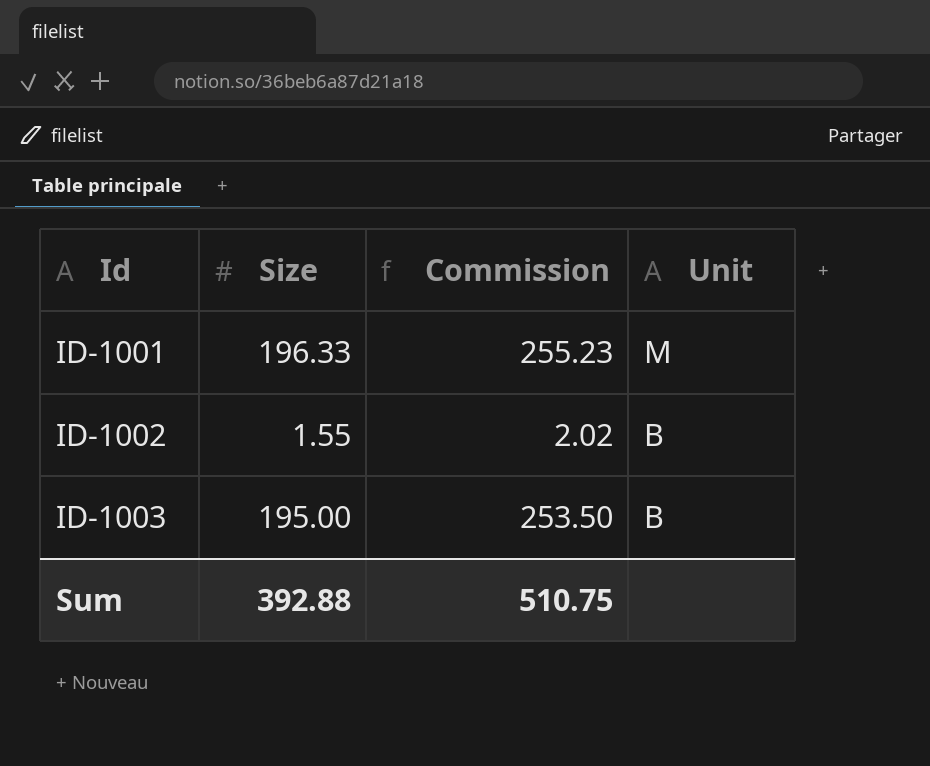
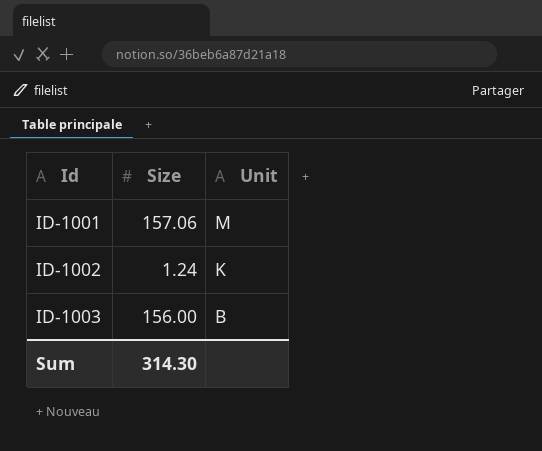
column Commission | formula: [Size] * 1.3 -> none
ID-1001 | Size: 196.33 -> 157.06
ID-1002 | Size: 1.55 -> 1.24
ID-1002 | Unit: B -> K
ID-1003 | Size: 195.00 -> 156.00
Sum | Size: 392.88 -> 314.30

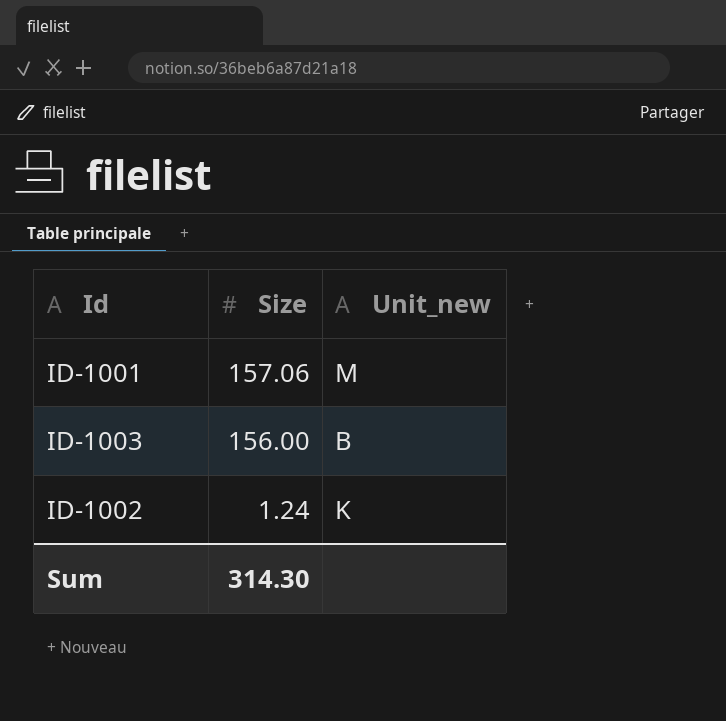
row order: Id ascending -> Size descending
column name: Unit -> Unit_new

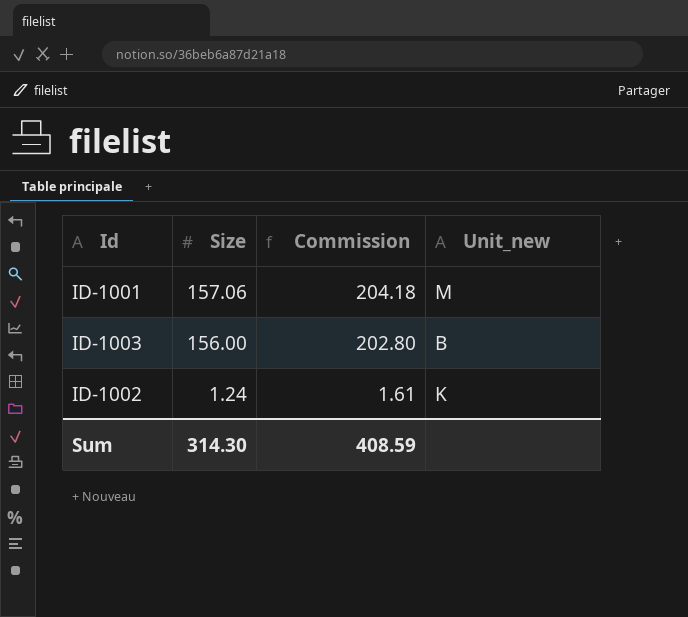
column Commission | formula: none -> [Size] * 1.3

